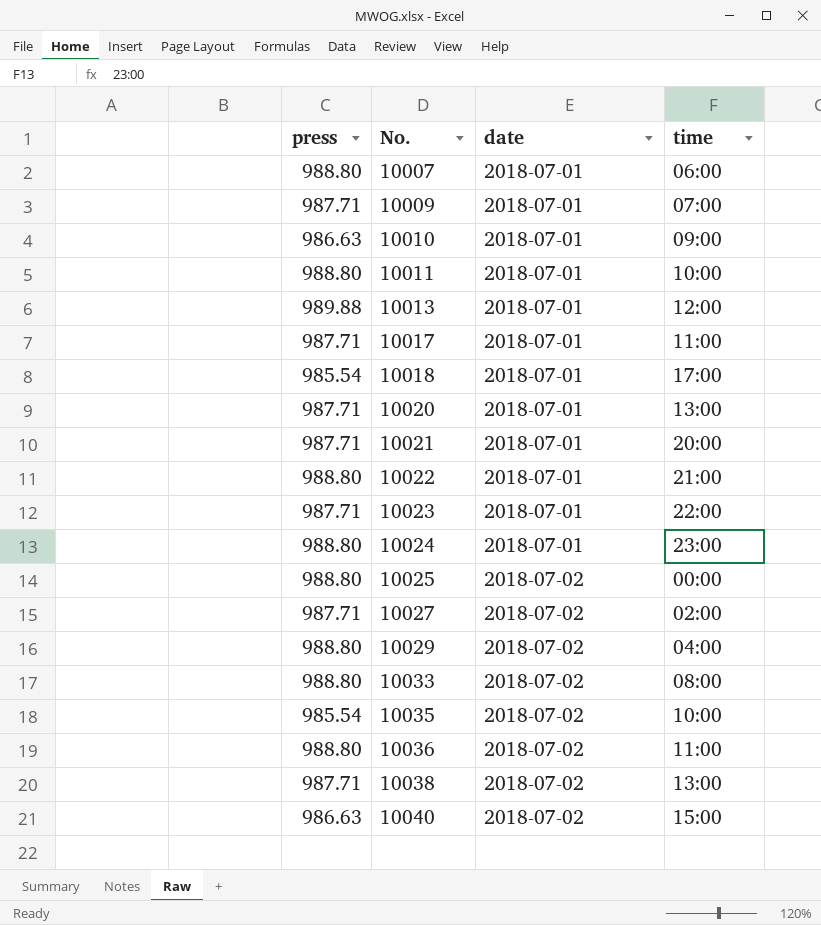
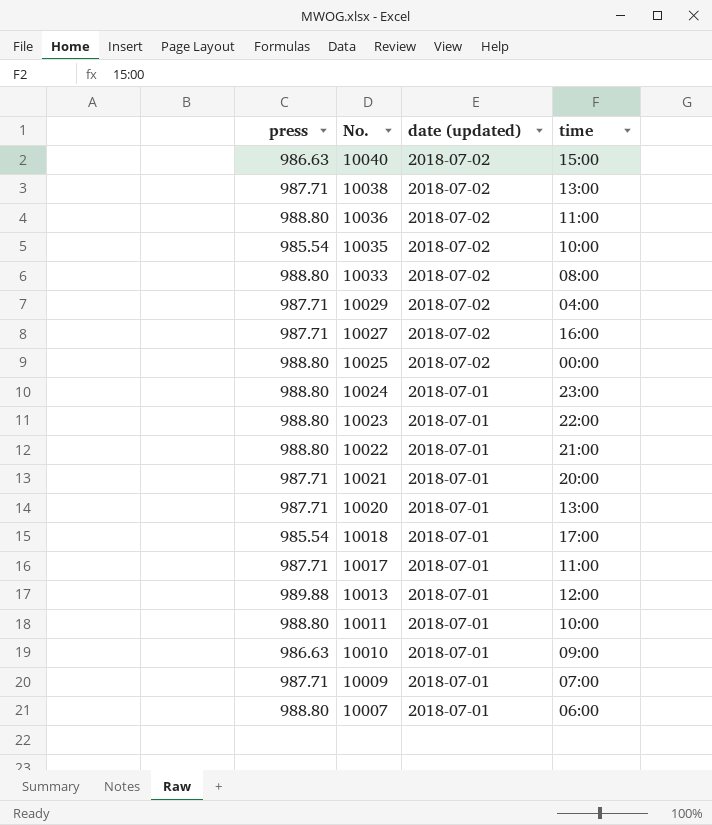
row order: No. ascending -> No. descending
column name: date -> date (updated)
10029 | press: 988.80 -> 987.71
10027 | time: 02:00 -> 16:00
10023 | press: 987.71 -> 988.80

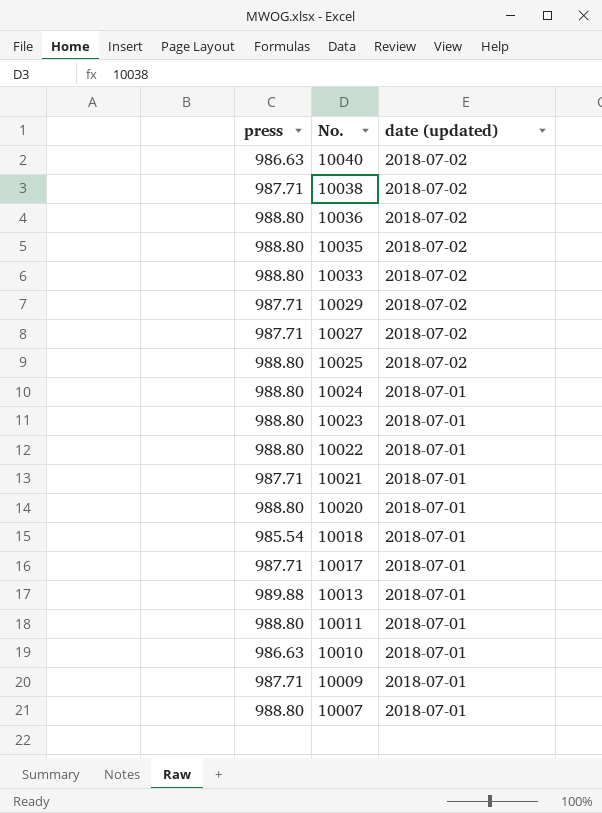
column time | position: 4 -> none
10035 | press: 985.54 -> 988.80
10020 | press: 987.71 -> 988.80

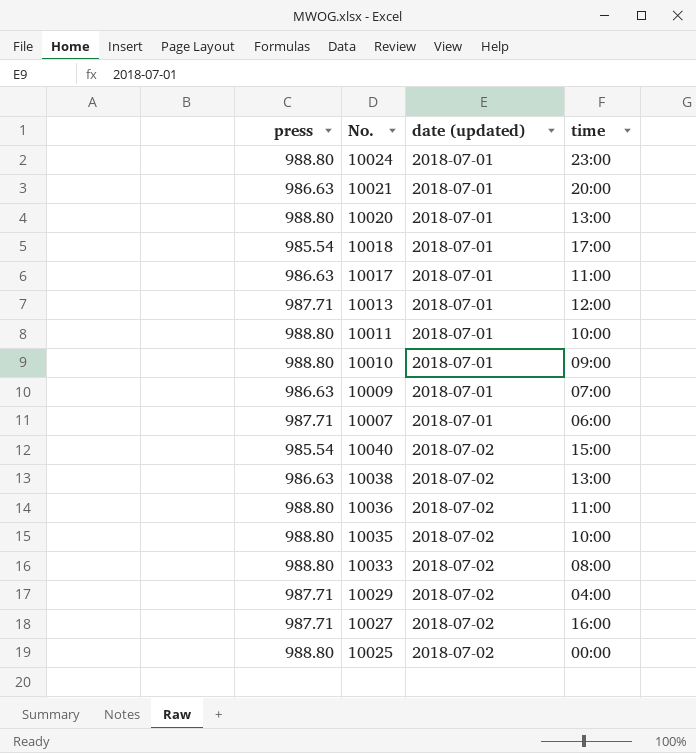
row order: No. descending -> date (updated) ascending
column time | position: none -> 4
row 10023: 988.80 | 2018-07-01 -> none
row 10022: 988.80 | 2018-07-01 -> none
10021 | press: 987.71 -> 986.63
10017 | press: 987.71 -> 986.63
10013 | press: 989.88 -> 987.71
10010 | press: 986.63 -> 988.80
10009 | press: 987.71 -> 986.63
10007 | press: 988.80 -> 987.71
10040 | press: 986.63 -> 985.54
10038 | press: 987.71 -> 986.63

